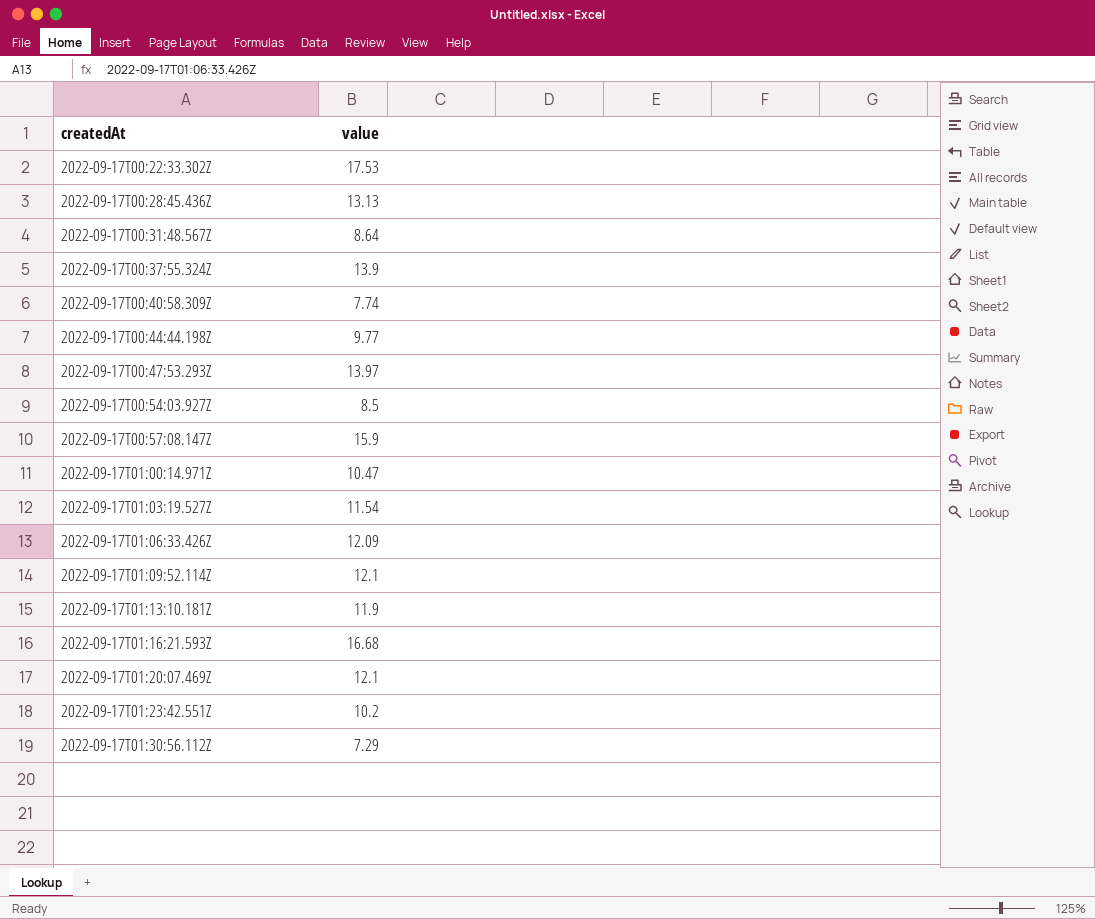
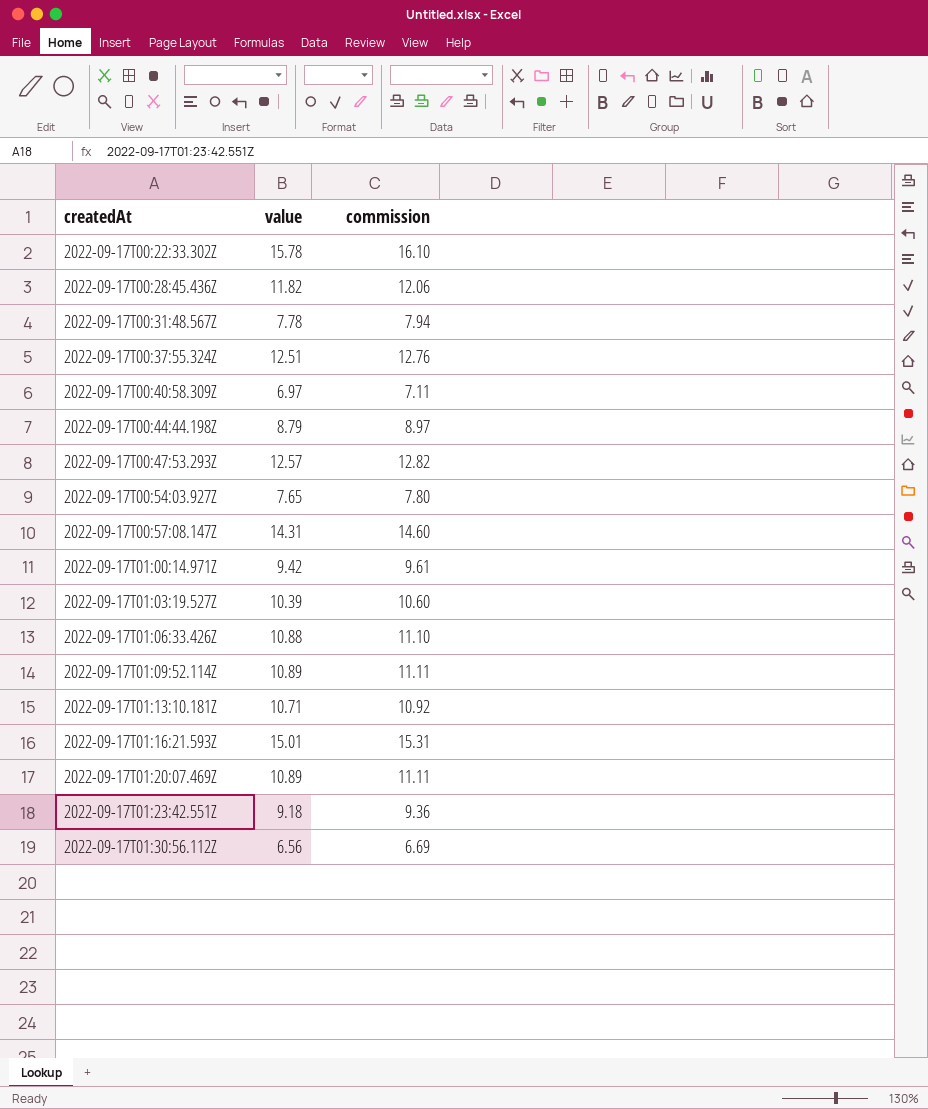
column commission | formula: none -> [value] * 1.02
2022-09-17T00:22:33.302Z | value: 17.53 -> 15.78
2022-09-17T00:28:45.436Z | value: 13.13 -> 11.82
2022-09-17T00:31:48.567Z | value: 8.64 -> 7.78
2022-09-17T00:37:55.324Z | value: 13.9 -> 12.51
2022-09-17T00:40:58.309Z | value: 7.74 -> 6.97
2022-09-17T00:44:44.198Z | value: 9.77 -> 8.79
2022-09-17T00:47:53.293Z | value: 13.97 -> 12.57
2022-09-17T00:54:03.927Z | value: 8.5 -> 7.65
2022-09-17T00:57:08.147Z | value: 15.9 -> 14.31
2022-09-17T01:00:14.971Z | value: 10.47 -> 9.42
2022-09-17T01:03:19.527Z | value: 11.54 -> 10.39
2022-09-17T01:06:33.426Z | value: 12.09 -> 10.88
2022-09-17T01:09:52.114Z | value: 12.1 -> 10.89
2022-09-17T01:13:10.181Z | value: 11.9 -> 10.71
2022-09-17T01:16:21.593Z | value: 16.68 -> 15.01
2022-09-17T01:20:07.469Z | value: 12.1 -> 10.89
2022-09-17T01:23:42.551Z | value: 10.2 -> 9.18
2022-09-17T01:30:56.112Z | value: 7.29 -> 6.56

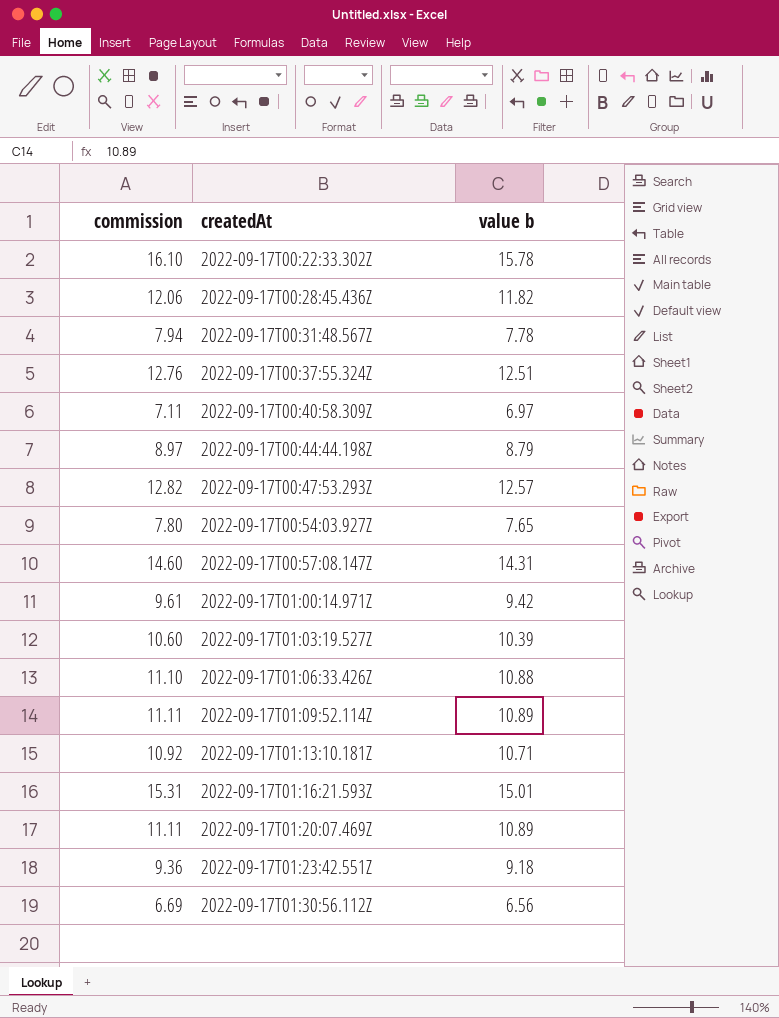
column commission | position: 3 -> 1
column name: value -> value b

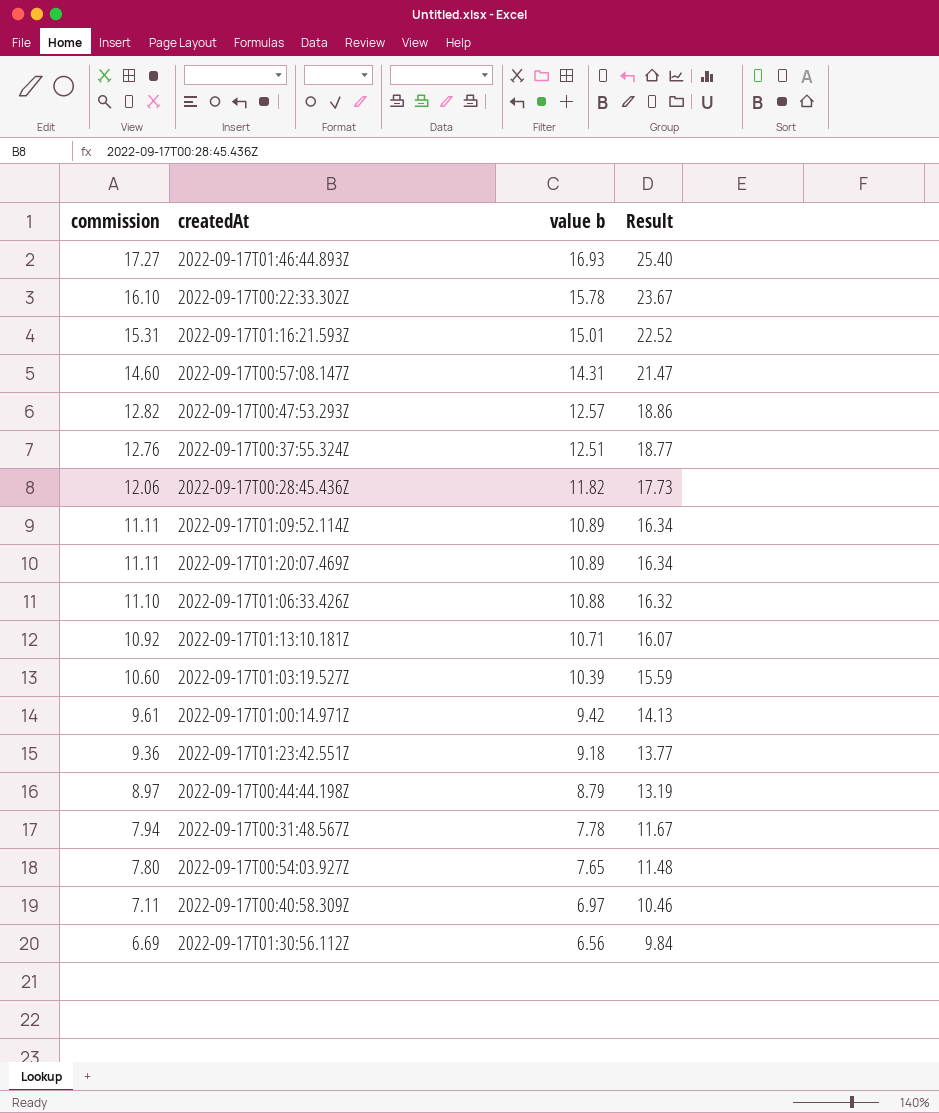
row order: createdAt ascending -> commission descending
column Result | formula: none -> [value b] * 1.5
row 2022-09-17T01:46:44.893Z: none -> 17.27 | 16.93 | 25.40

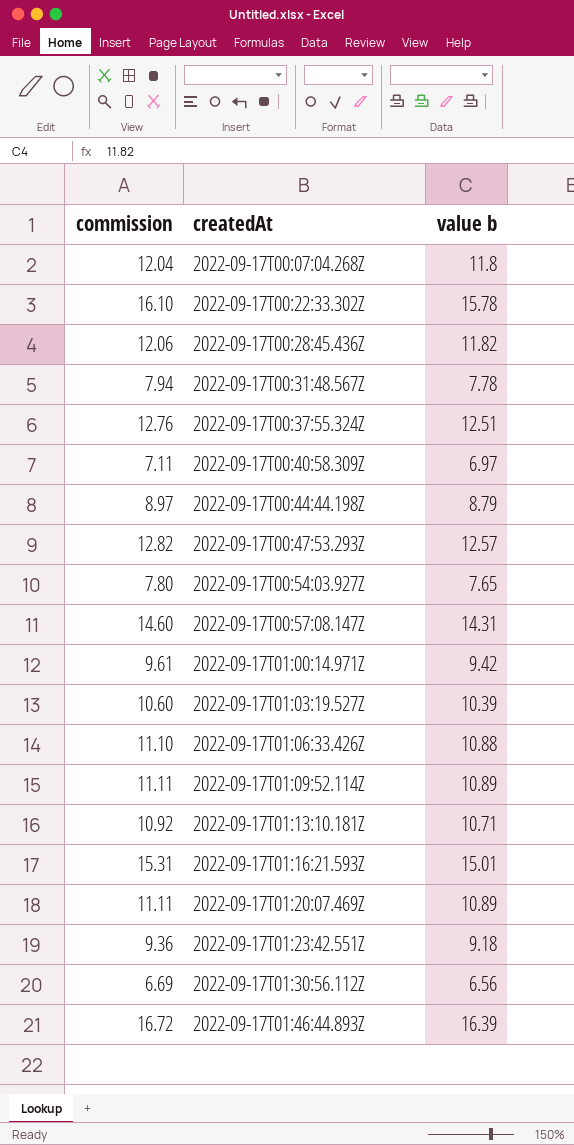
row order: commission descending -> createdAt ascending
column Result | formula: [value b] * 1.5 -> none
row 2022-09-17T00:07:04.268Z: none -> 12.04 | 11.8
2022-09-17T01:46:44.893Z | commission: 17.27 -> 16.72
2022-09-17T01:46:44.893Z | value b: 16.93 -> 16.39

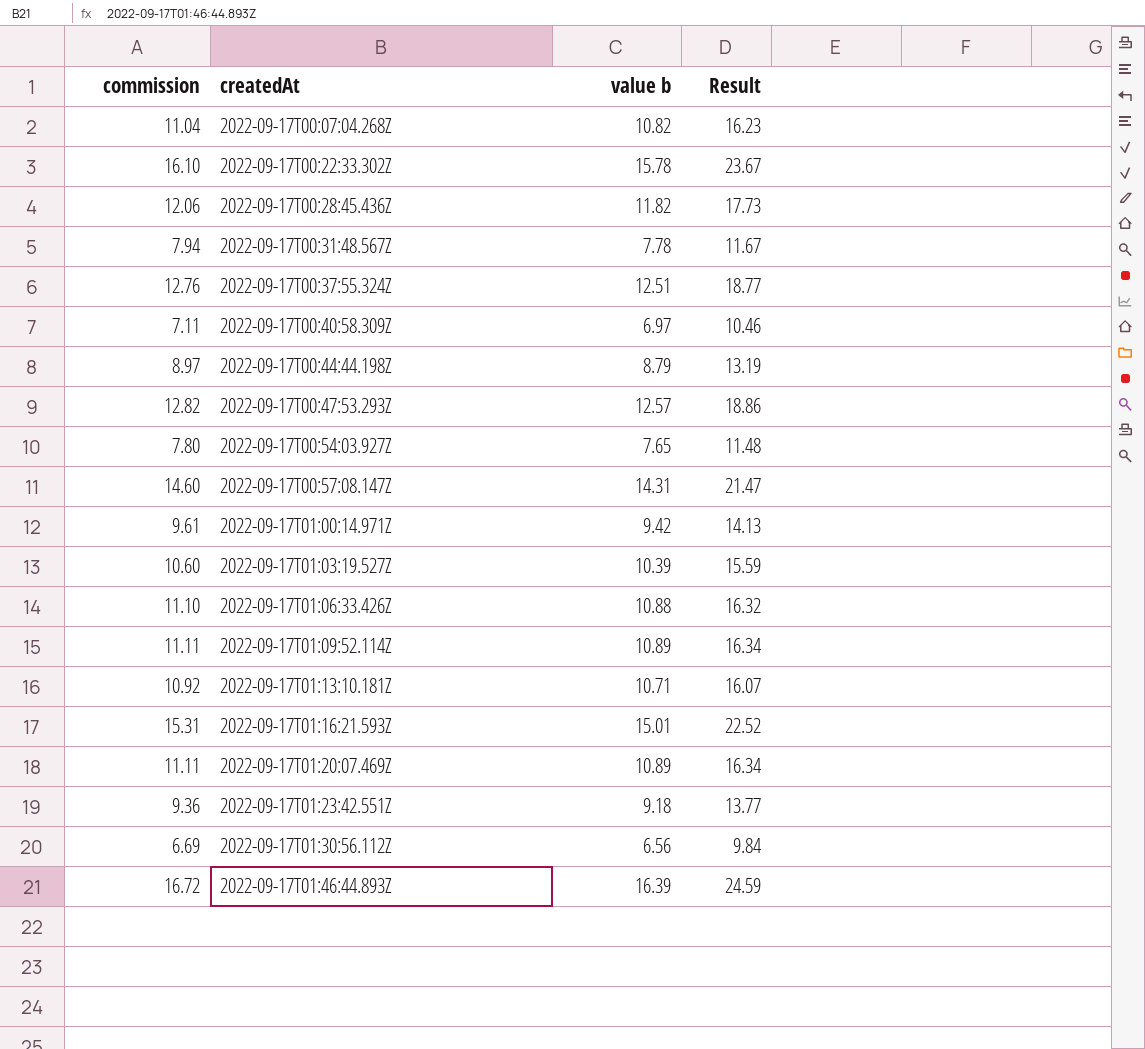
column Result | formula: none -> [value b] * 1.5
2022-09-17T00:07:04.268Z | commission: 12.04 -> 11.04
2022-09-17T00:07:04.268Z | value b: 11.8 -> 10.82

